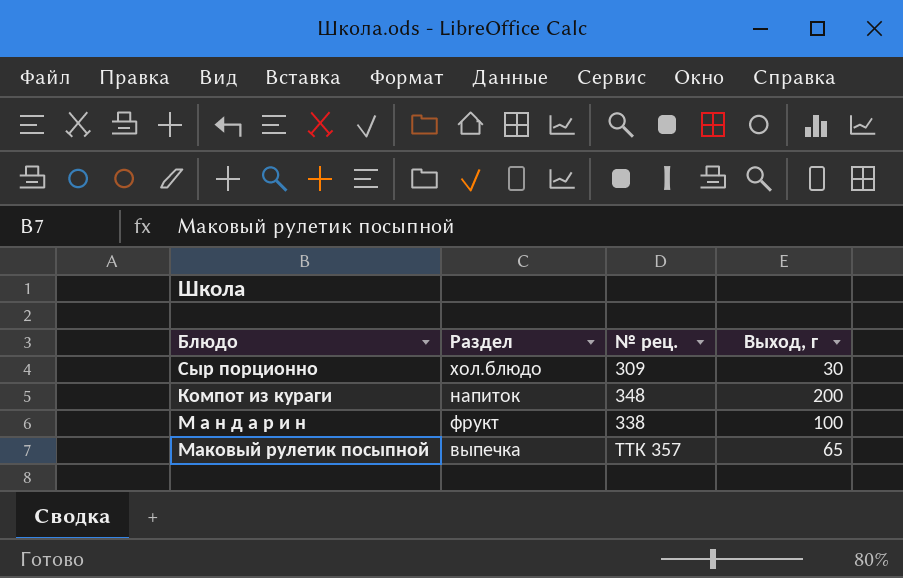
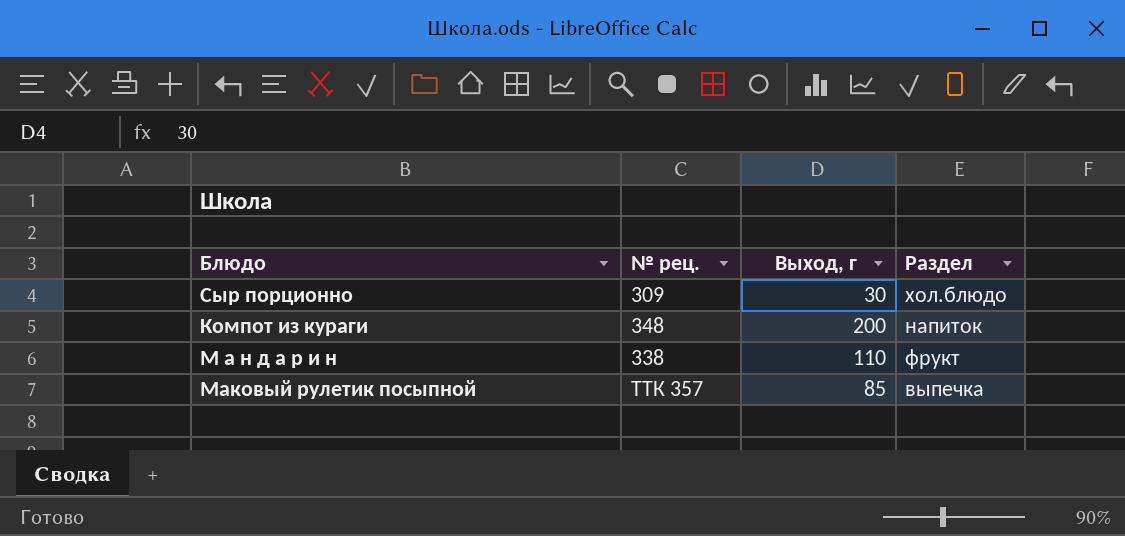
column Раздел | position: 2 -> 4
М а н д а р и н | Выход, г: 100 -> 110
Маковый рулетик посыпной | Выход, г: 65 -> 85

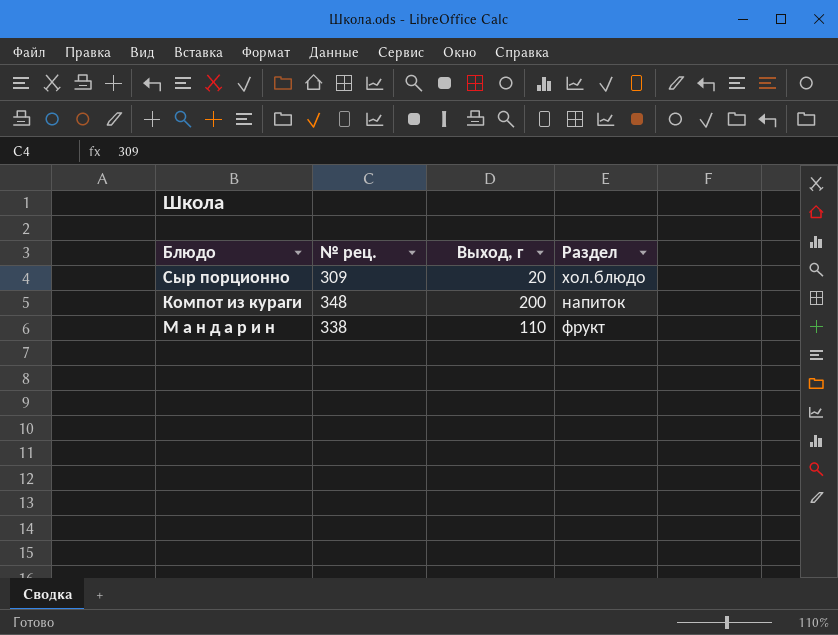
row Маковый рулетик посыпной: ТТК 357 | 85 | выпечка -> none
Сыр порционно | Выход, г: 30 -> 20

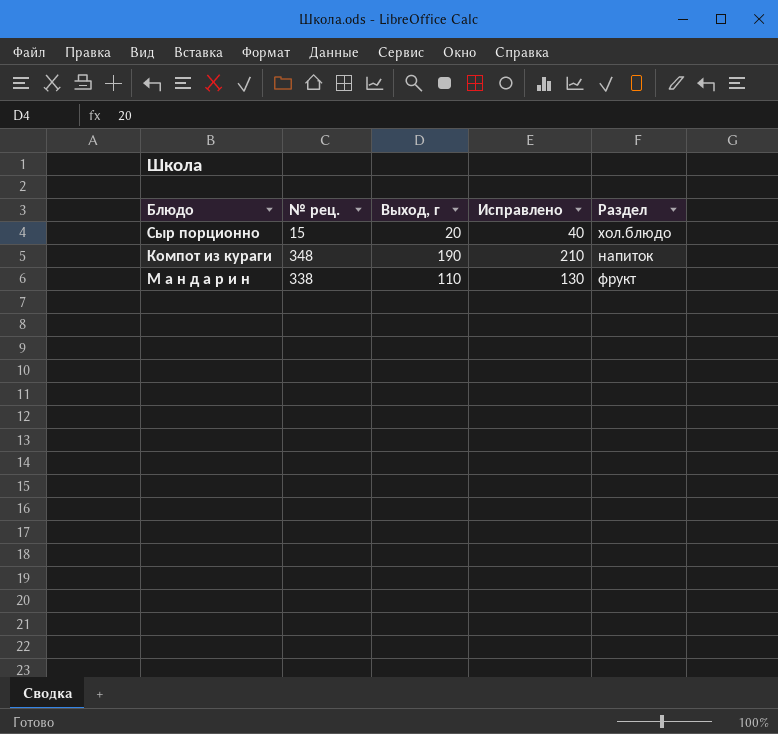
column Исправлено | formula: none -> [Выход, г] + 20
Сыр порционно | № рец.: 309 -> 15
Компот из кураги | Выход, г: 200 -> 190

